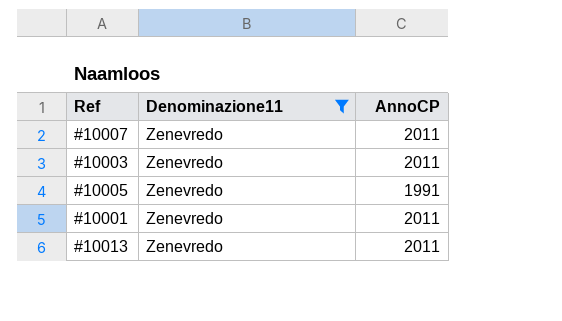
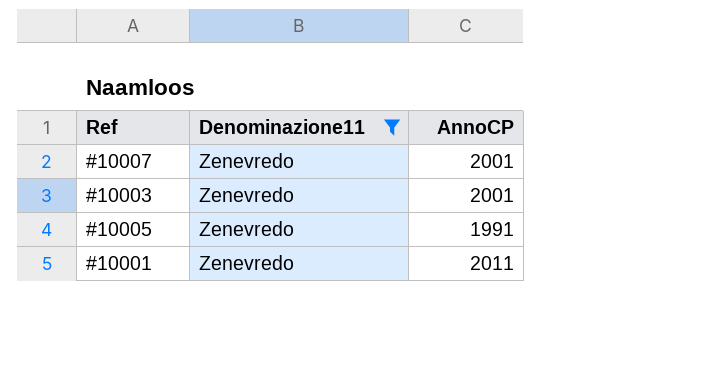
row #10013: Zenevredo | 2011 -> none
#10007 | AnnoCP: 2011 -> 2001
#10003 | AnnoCP: 2011 -> 2001

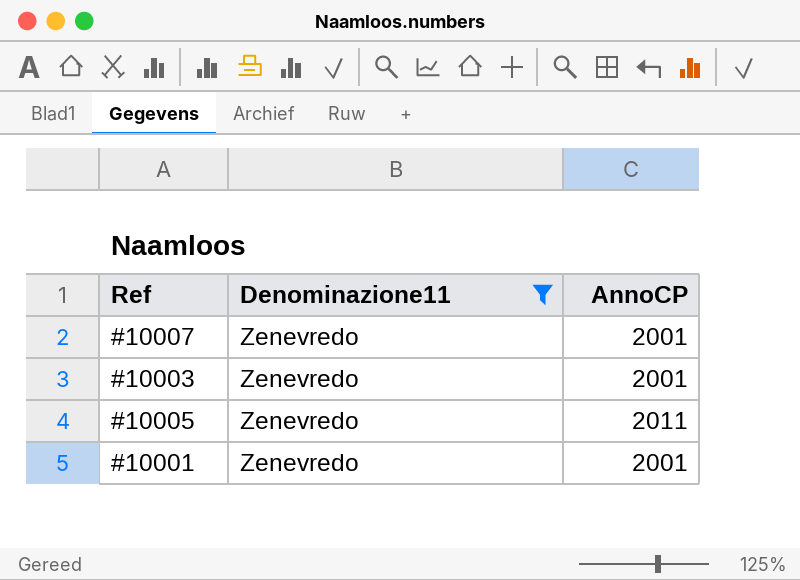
#10005 | AnnoCP: 1991 -> 2011
#10001 | AnnoCP: 2011 -> 2001

